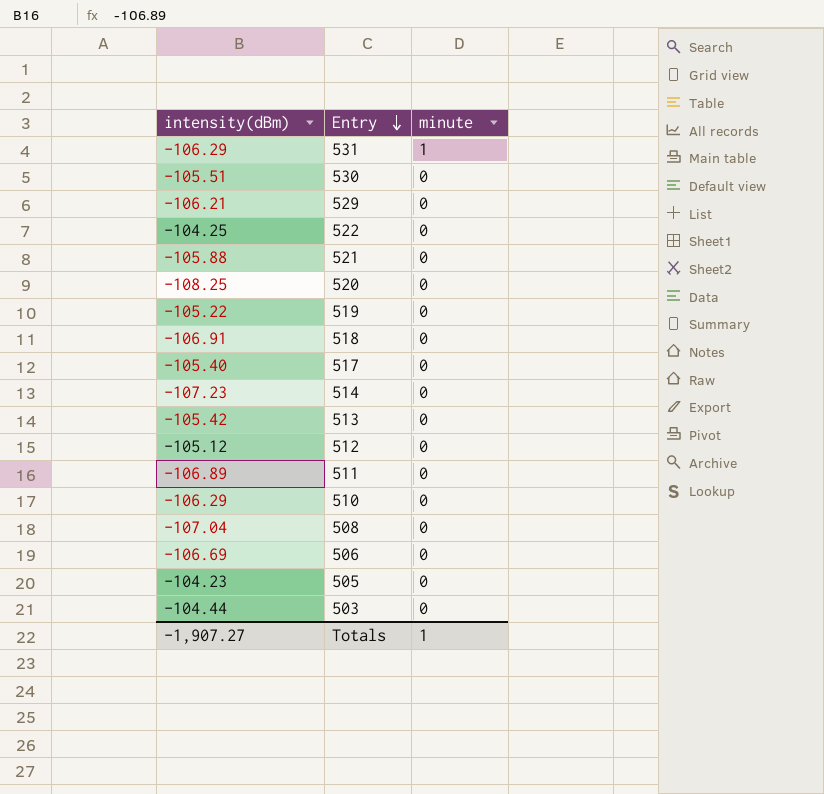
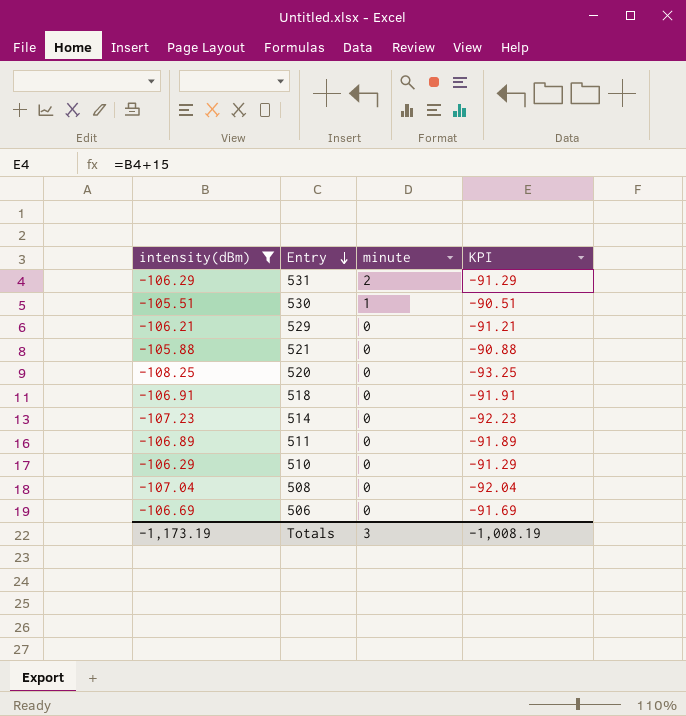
filter: none -> intensity(dBm) <= -105.51
column KPI | formula: none -> [intensity(dBm)] + 15
531 | minute: 1 -> 2
530 | minute: 0 -> 1
Totals | intensity(dBm): -1,907.27 -> -1,173.19
Totals | minute: 1 -> 3

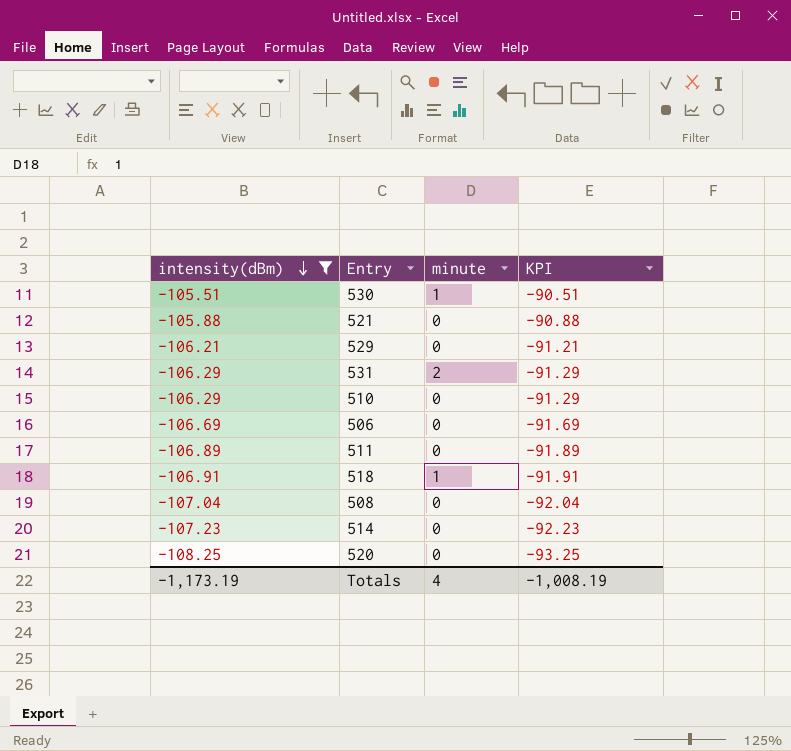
row order: Entry descending -> intensity(dBm) descending
518 | minute: 0 -> 1
Totals | minute: 3 -> 4

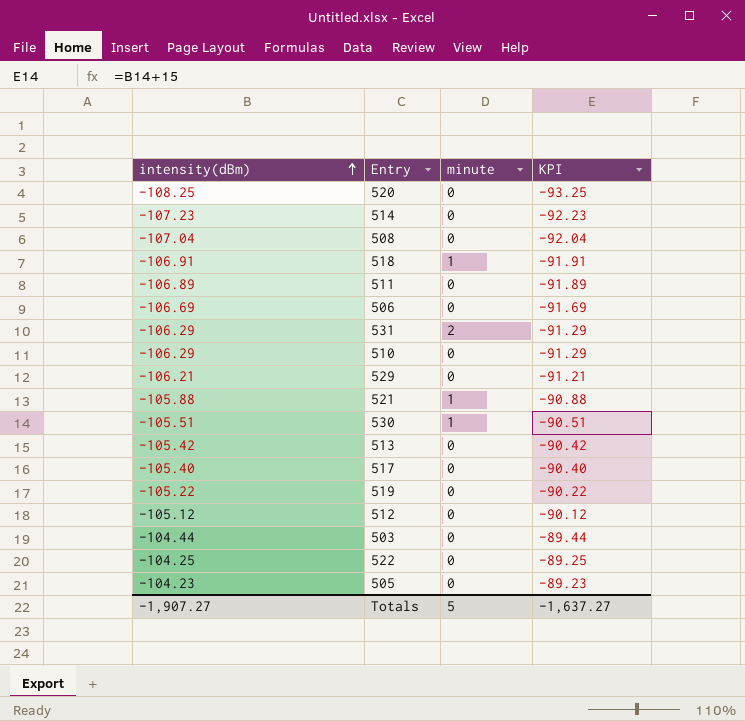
filter: intensity(dBm) <= -105.51 -> none
row order: intensity(dBm) descending -> intensity(dBm) ascending
521 | minute: 0 -> 1
Totals | intensity(dBm): -1,173.19 -> -1,907.27
Totals | minute: 4 -> 5
Totals | KPI: -1,008.19 -> -1,637.27

